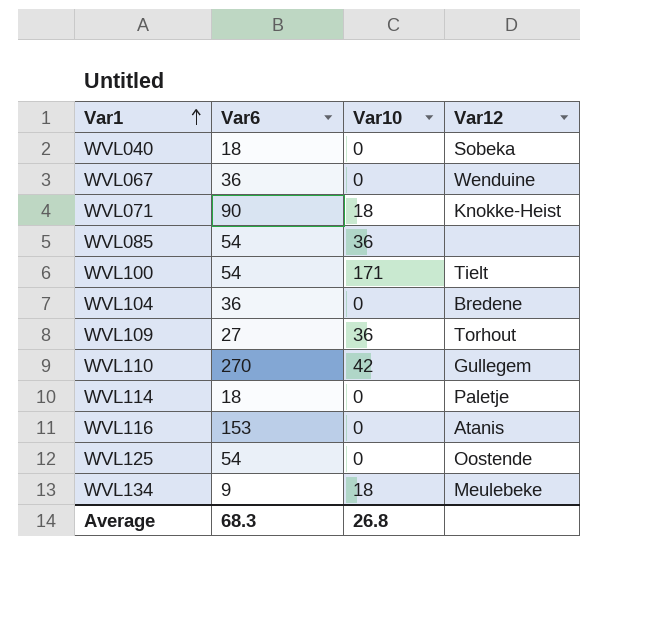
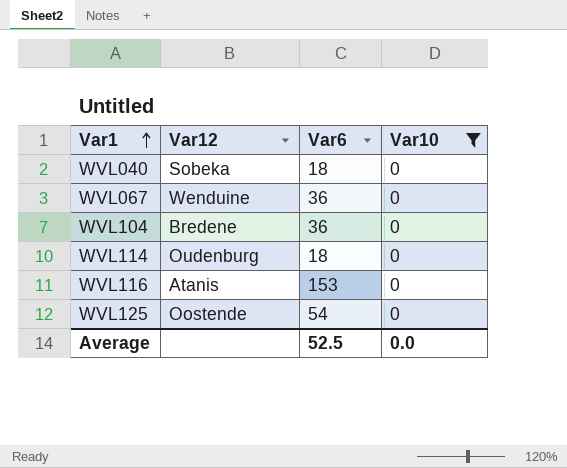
filter: none -> Var10 = 0
column Var12 | position: 4 -> 2
WVL114 | Var12: Paletje -> Oudenburg
Average | Var6: 68.3 -> 52.5
Average | Var10: 26.8 -> 0.0

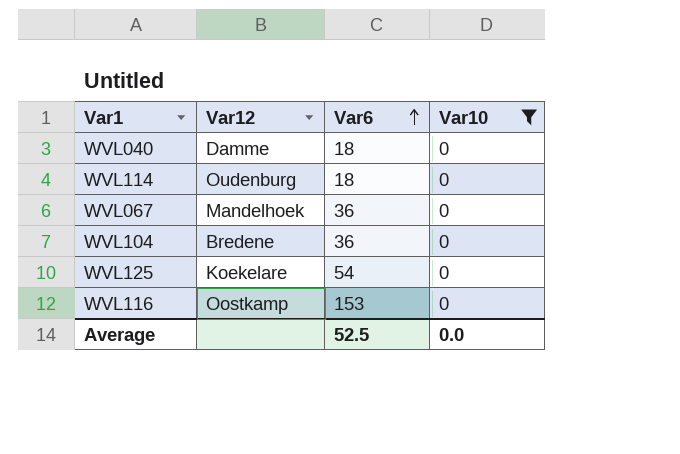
row order: Var1 ascending -> Var6 ascending
WVL040 | Var12: Sobeka -> Damme
WVL067 | Var12: Wenduine -> Mandelhoek
WVL125 | Var12: Oostende -> Koekelare
WVL116 | Var12: Atanis -> Oostkamp

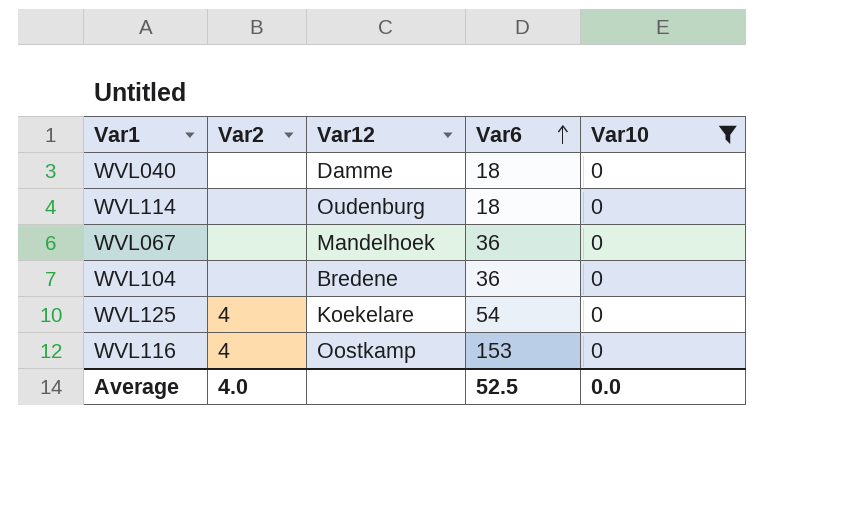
column Var2 | position: none -> 2

